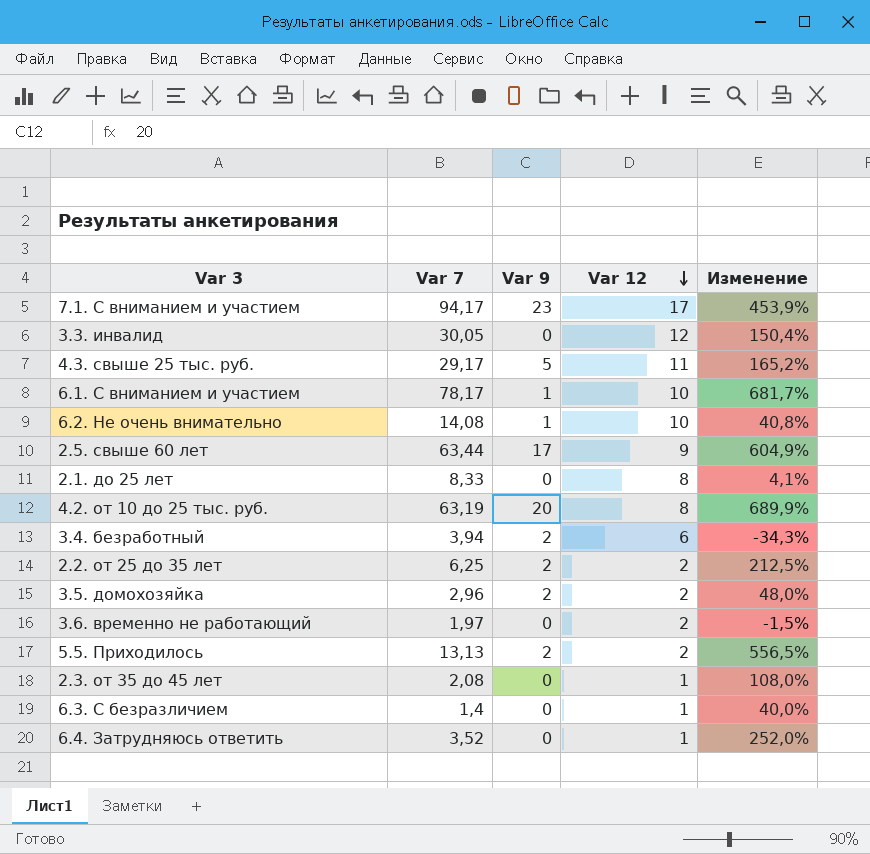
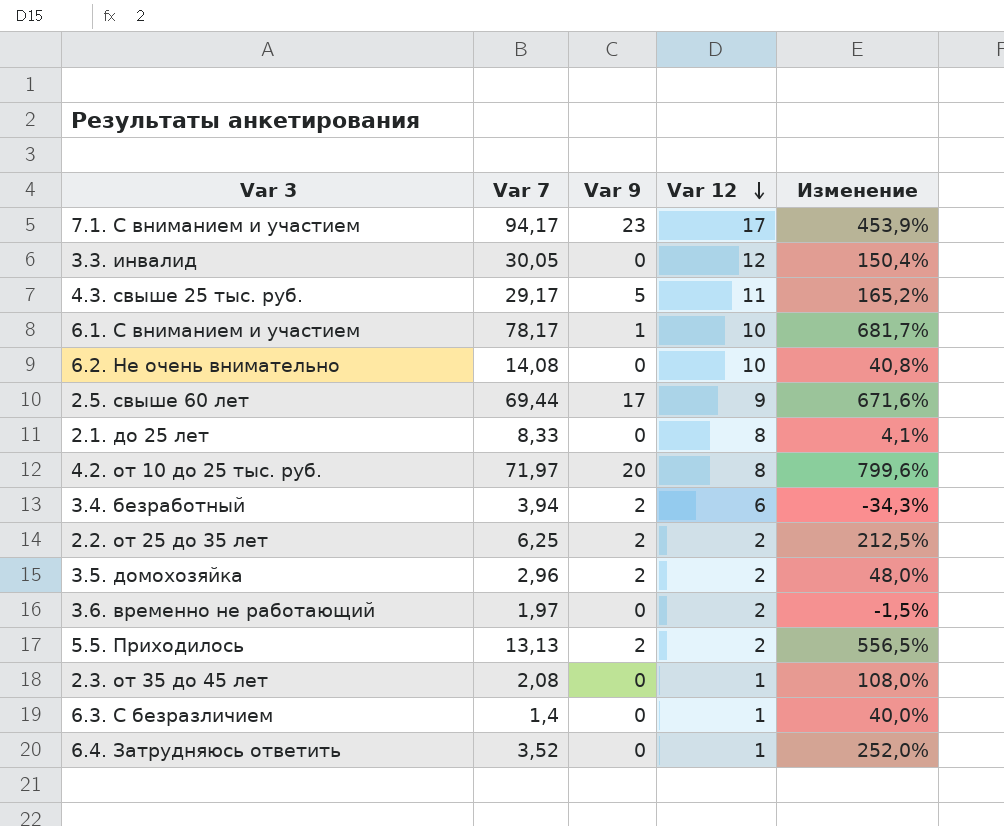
6.2. Не очень внимательно | Var 9: 1 -> 0
2.5. свыше 60 лет | Var 7: 63,44 -> 69,44
2.5. свыше 60 лет | Изменение: 604,9% -> 671,6%
4.2. от 10 до 25 тыс. руб. | Var 7: 63,19 -> 71,97
4.2. от 10 до 25 тыс. руб. | Изменение: 689,9% -> 799,6%

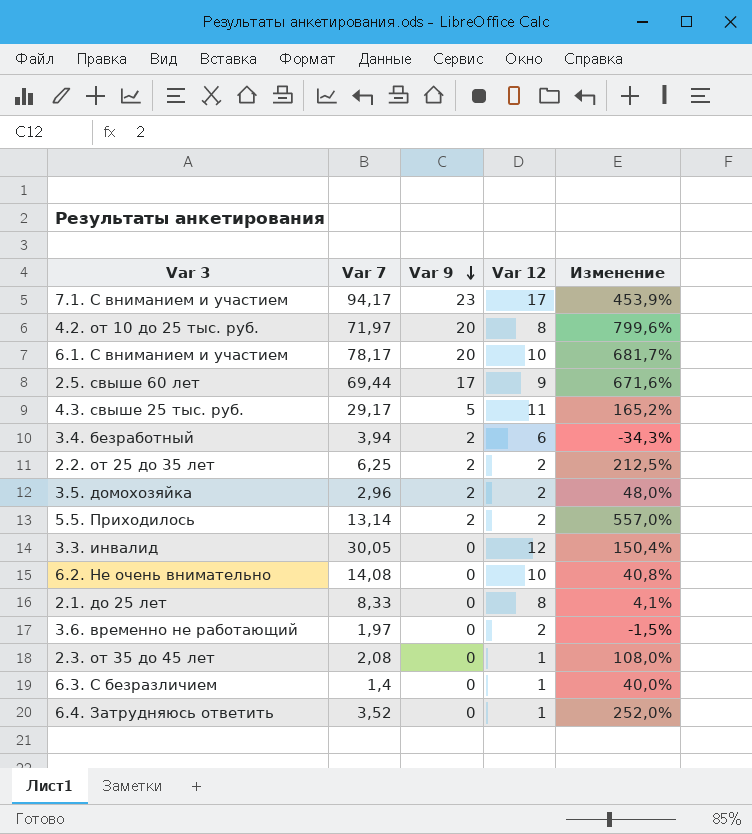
row order: Var 12 descending -> Var 9 descending
6.1. С вниманием и участием | Var 9: 1 -> 20
5.5. Приходилось | Var 7: 13,13 -> 13,14
5.5. Приходилось | Изменение: 556,5% -> 557,0%

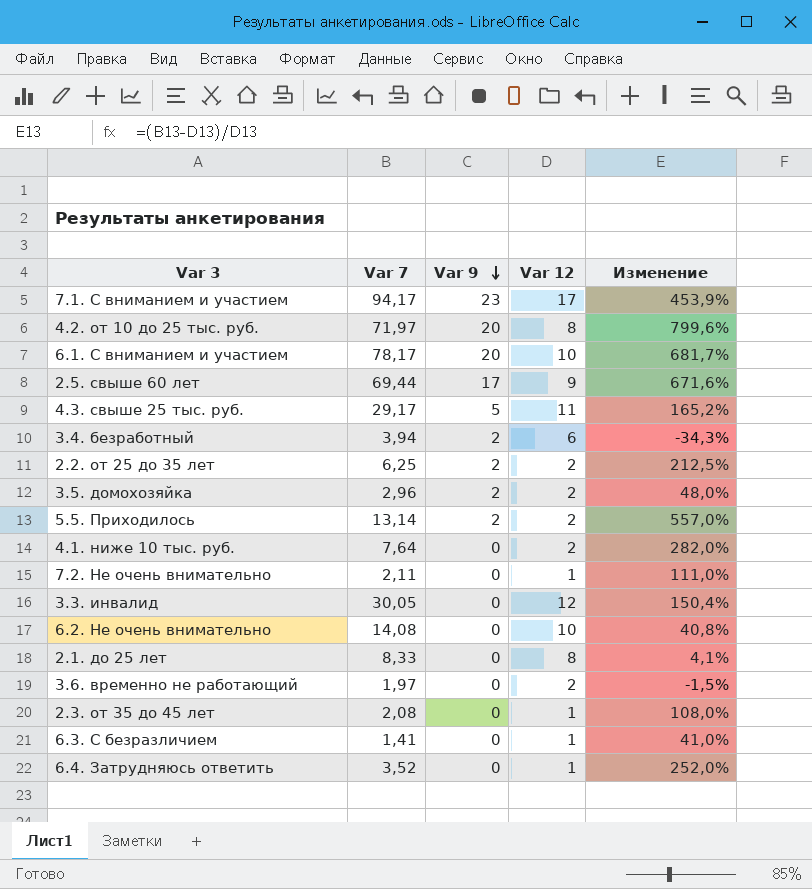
row 4.1. ниже 10 тыс. руб.: none -> 7,64 | 0 | 2 | 282,0%
row 7.2. Не очень внимательно: none -> 2,11 | 0 | 1 | 111,0%
6.3. С безразличием | Var 7: 1,4 -> 1,41
6.3. С безразличием | Изменение: 40,0% -> 41,0%

